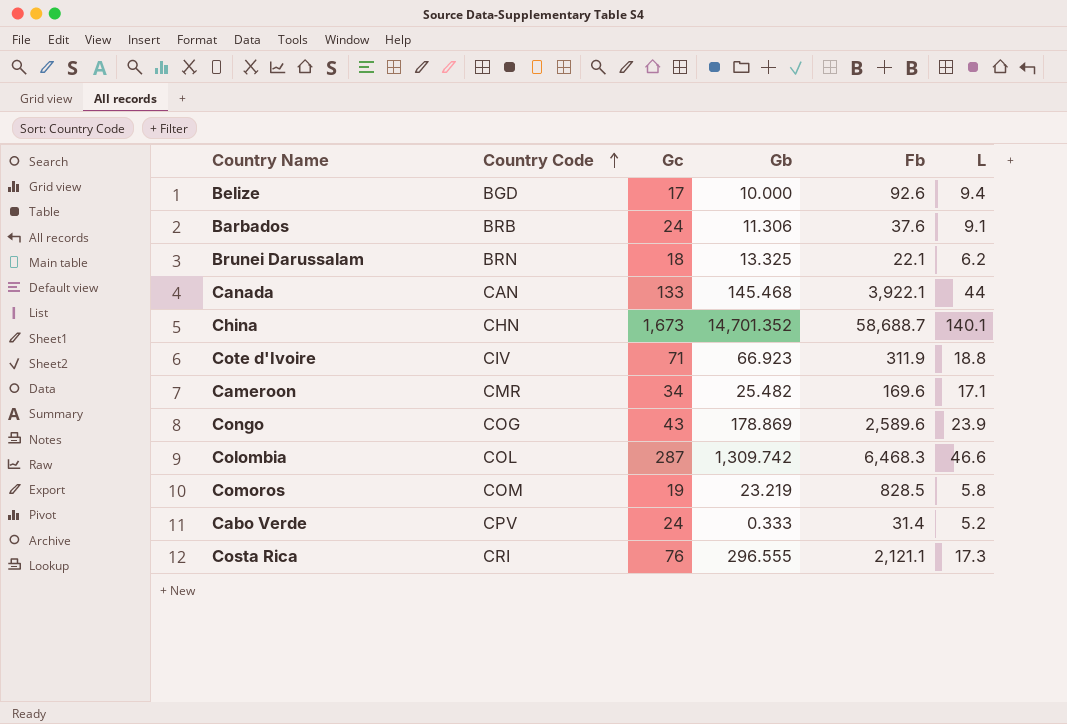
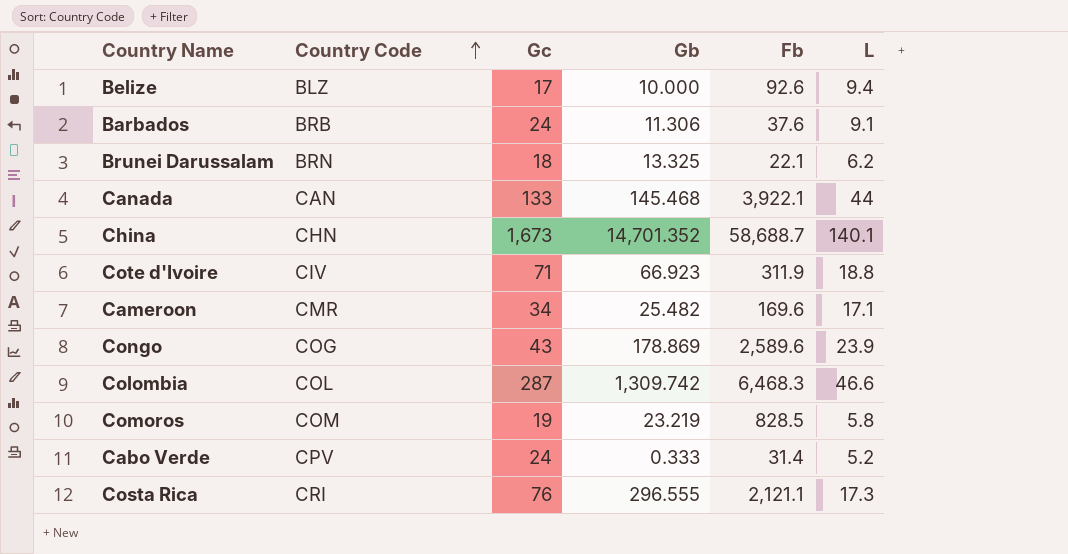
Belize | Country Code: BGD -> BLZ

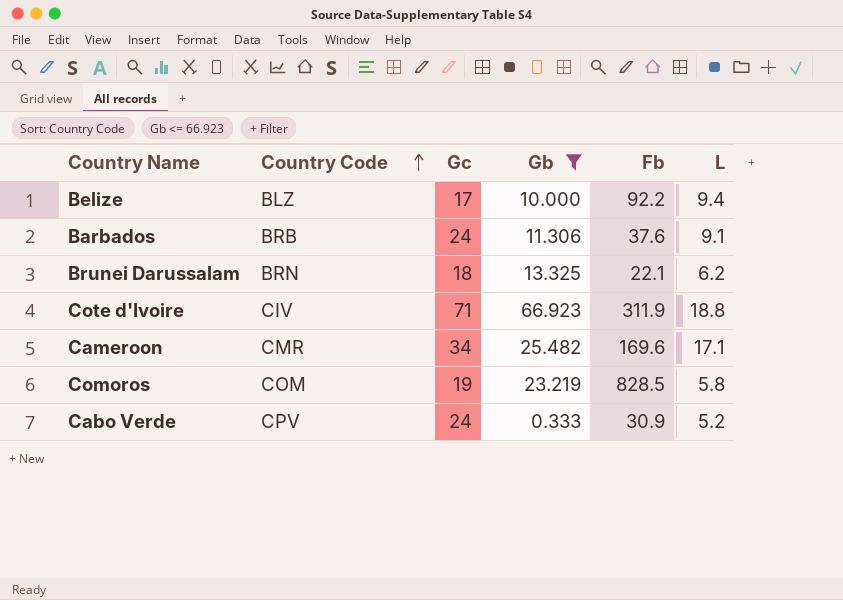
filter: none -> Gb <= 66.923
Belize | Fb: 92.6 -> 92.2
Cabo Verde | Fb: 31.4 -> 30.9

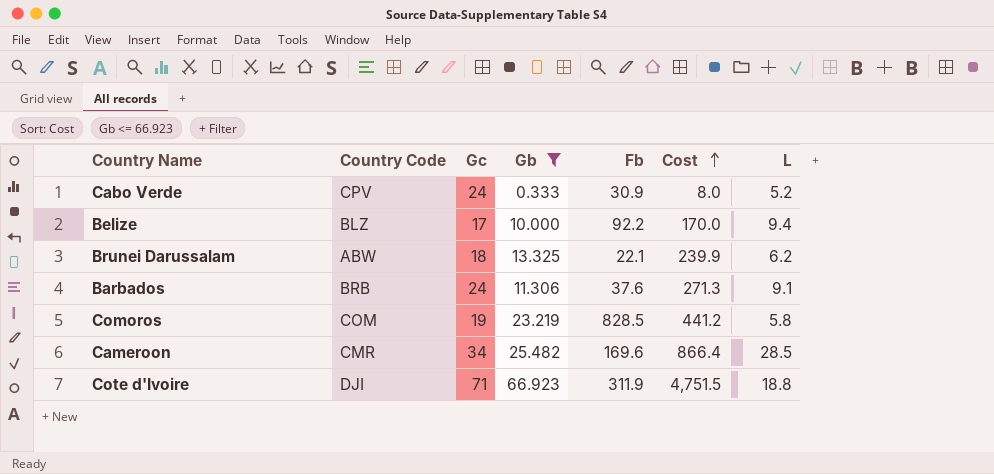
row order: Country Code ascending -> Cost ascending
column Cost | formula: none -> [Gc] * [Gb]
Brunei Darussalam | Country Code: BRN -> ABW
Cameroon | L: 17.1 -> 28.5
Cote d'Ivoire | Country Code: CIV -> DJI

